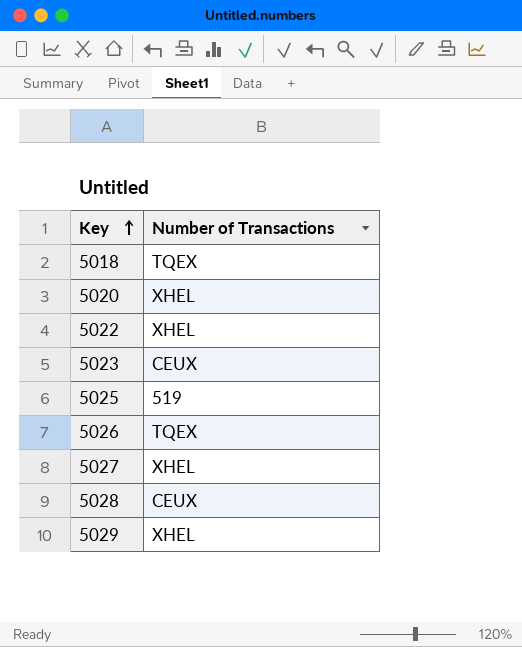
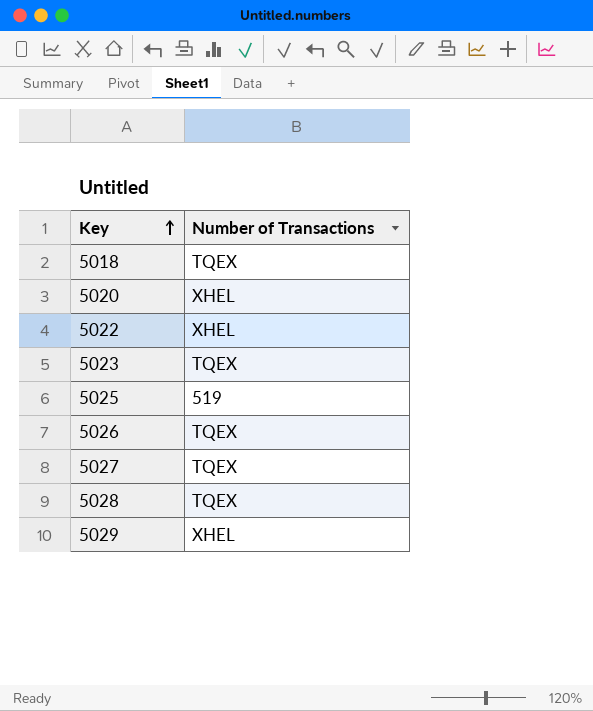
5023 | Number of Transactions: CEUX -> TQEX
5027 | Number of Transactions: XHEL -> TQEX
5028 | Number of Transactions: CEUX -> TQEX

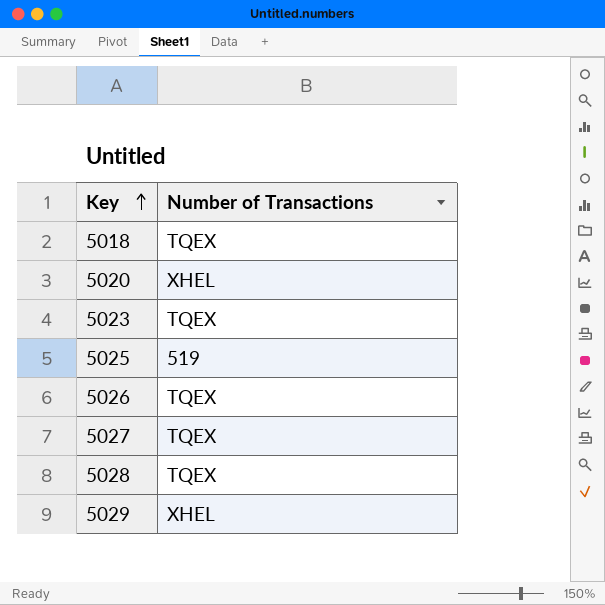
row 5022: XHEL -> none

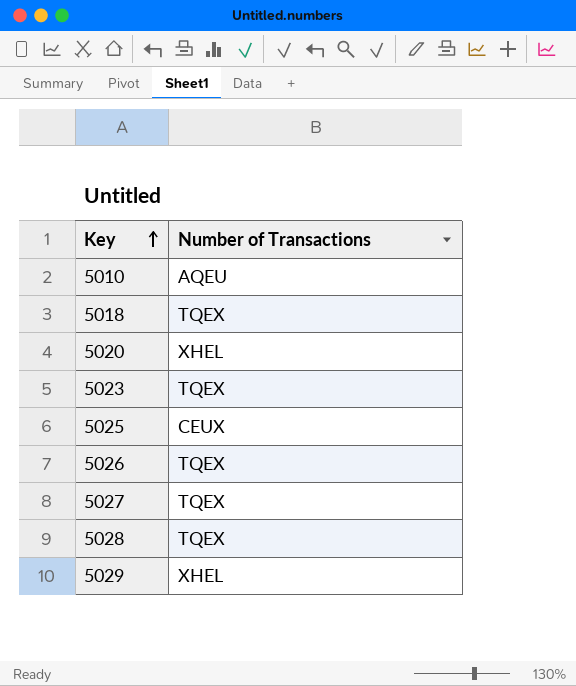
row 5010: none -> AQEU
5025 | Number of Transactions: 519 -> CEUX

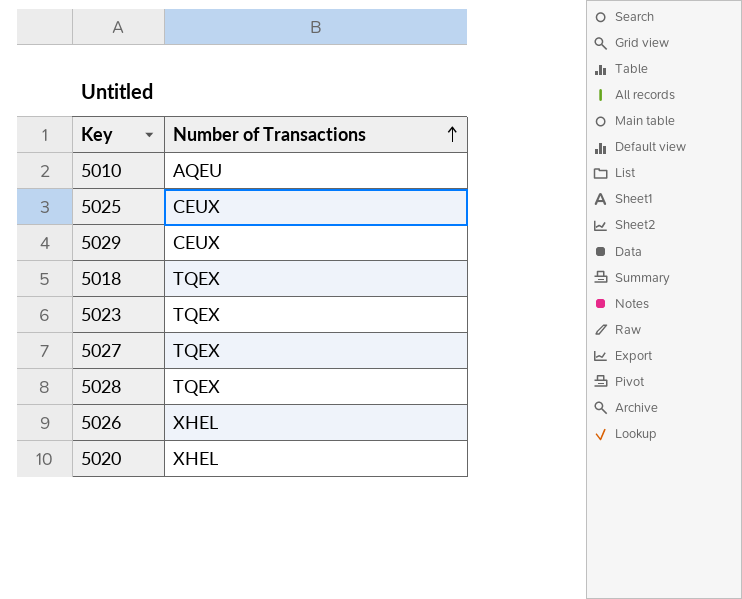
row order: Key ascending -> Number of Transactions ascending
5029 | Number of Transactions: XHEL -> CEUX
5026 | Number of Transactions: TQEX -> XHEL

